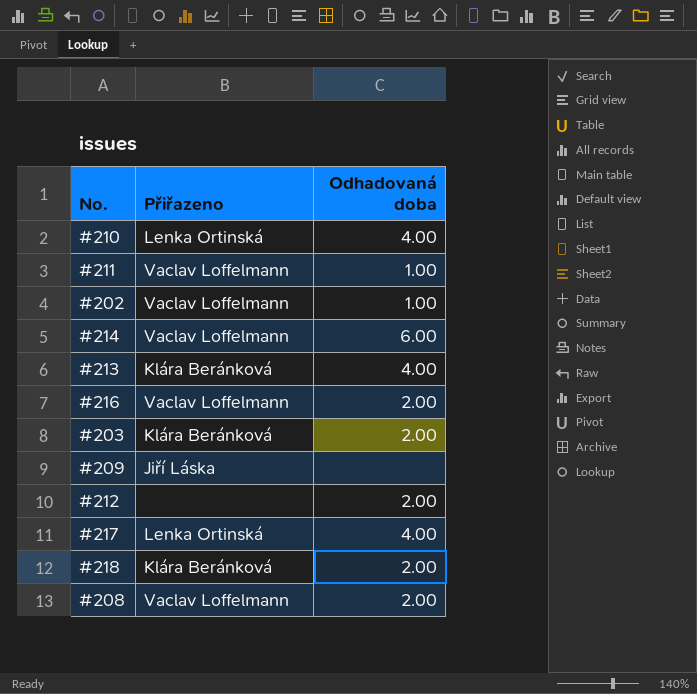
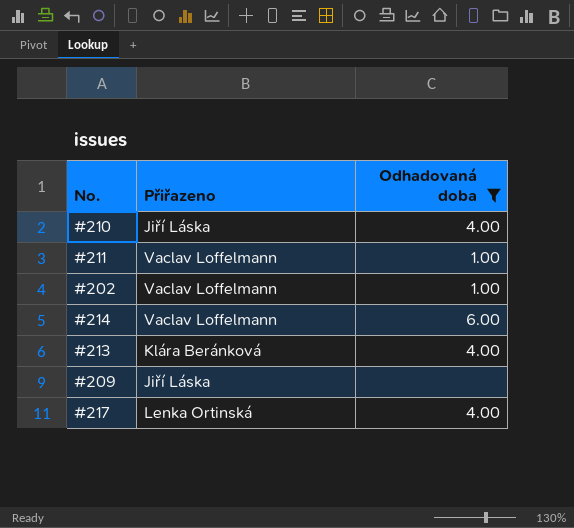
filter: none -> Odhadovaná doba != 2.00
#210 | Přiřazeno: Lenka Ortinská -> Jiří Láska

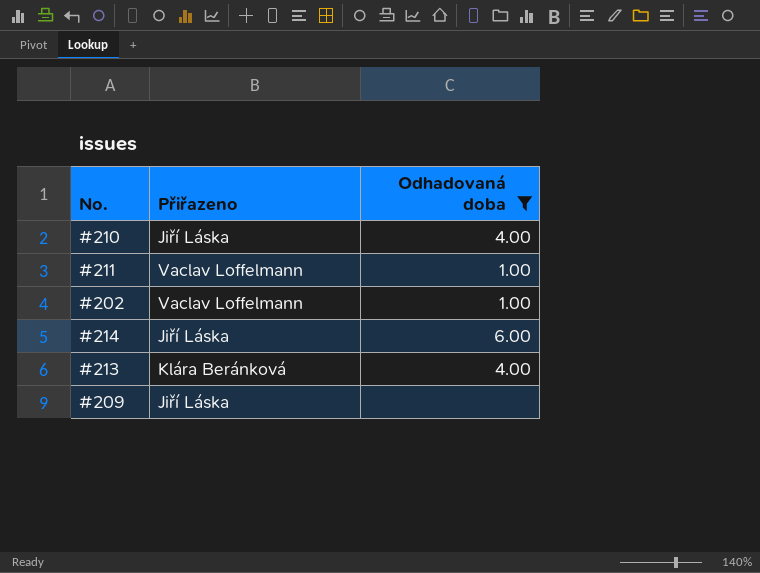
row #217: Lenka Ortinská | 4.00 -> none
#214 | Přiřazeno: Vaclav Loffelmann -> Jiří Láska

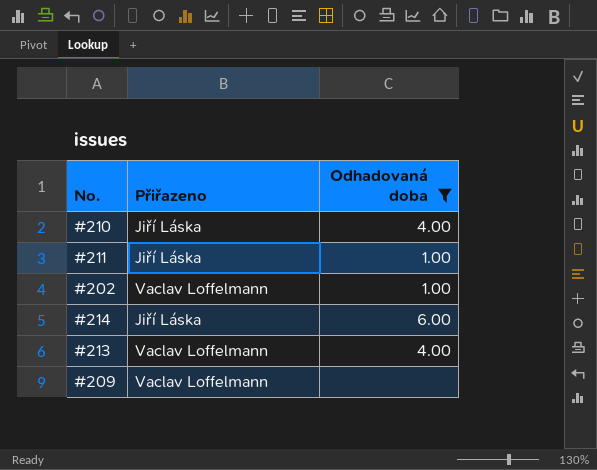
#211 | Přiřazeno: Vaclav Loffelmann -> Jiří Láska
#213 | Přiřazeno: Klára Beránková -> Vaclav Loffelmann
#209 | Přiřazeno: Jiří Láska -> Vaclav Loffelmann

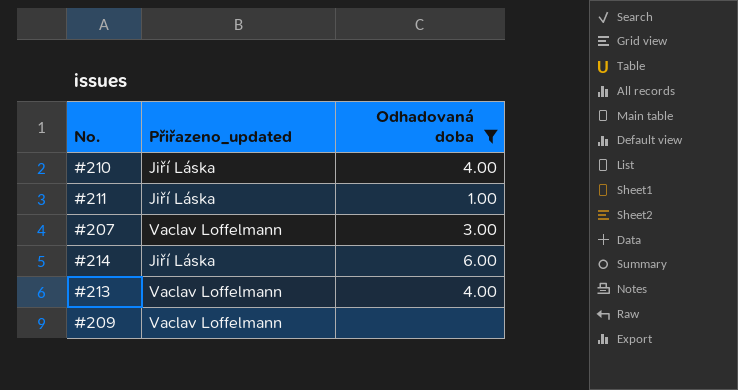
column name: Přiřazeno -> Přiřazeno_updated
row #202: Vaclav Loffelmann | 1.00 -> none
row #207: none -> Vaclav Loffelmann | 3.00

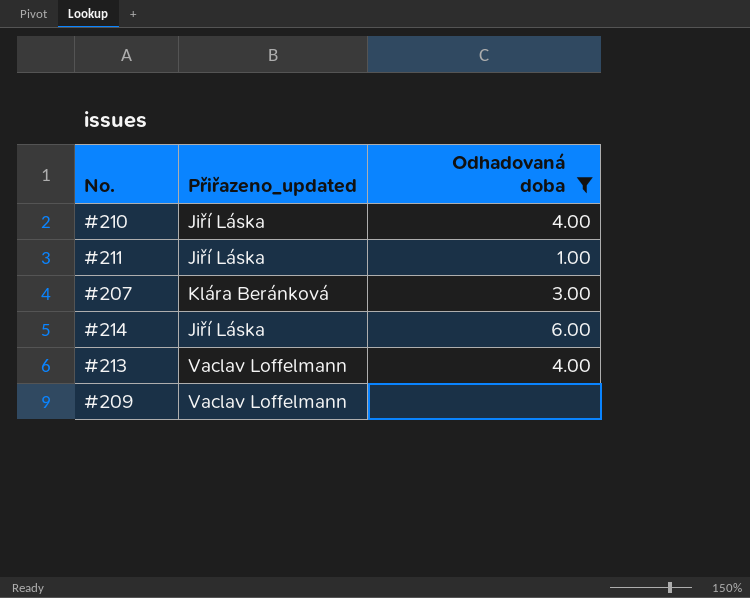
#207 | Přiřazeno_updated: Vaclav Loffelmann -> Klára Beránková

